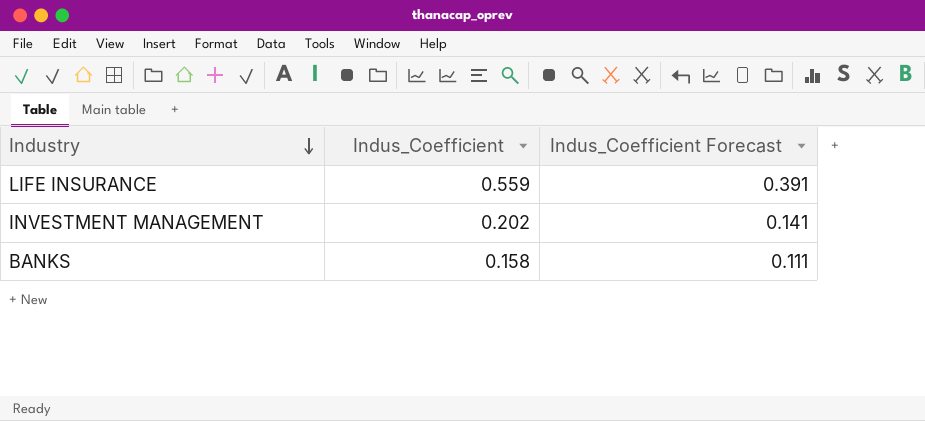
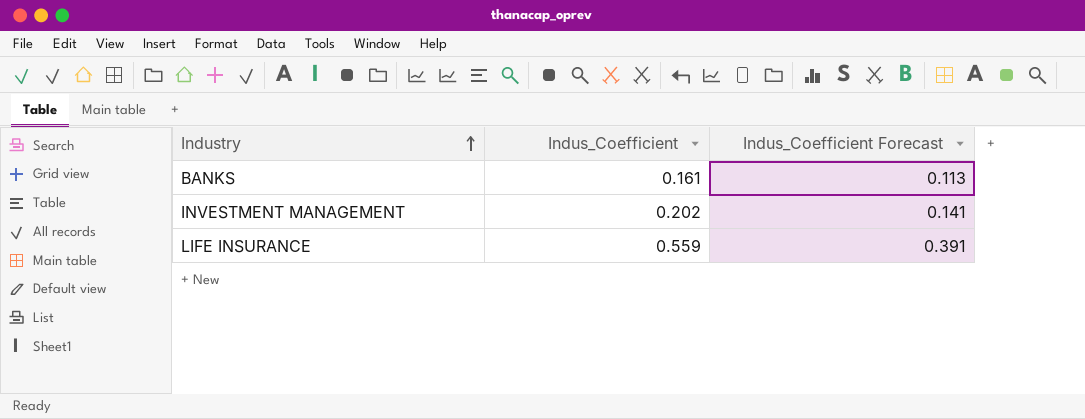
row order: Industry descending -> Industry ascending
BANKS | Indus_Coefficient: 0.158 -> 0.161
BANKS | Indus_Coefficient Forecast: 0.111 -> 0.113

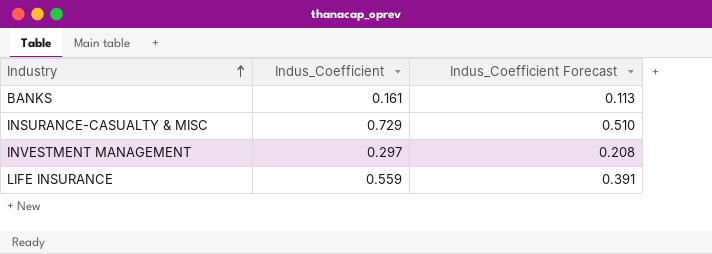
row INSURANCE-CASUALTY & MISC: none -> 0.729 | 0.510
INVESTMENT MANAGEMENT | Indus_Coefficient: 0.202 -> 0.297
INVESTMENT MANAGEMENT | Indus_Coefficient Forecast: 0.141 -> 0.208

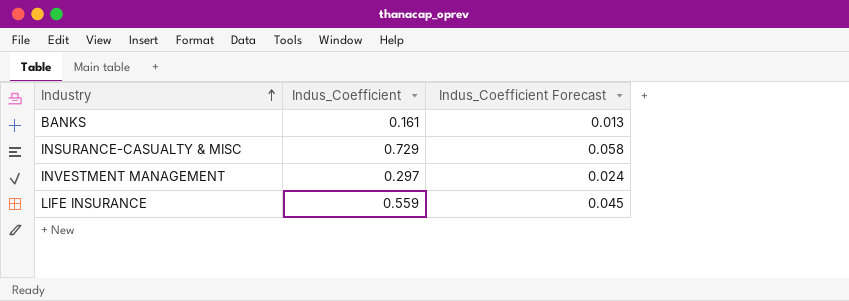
column Indus_Coefficient Forecast | formula: [Indus_Coefficient] * 0.7 -> [Indus_Coefficient] * 0.08

